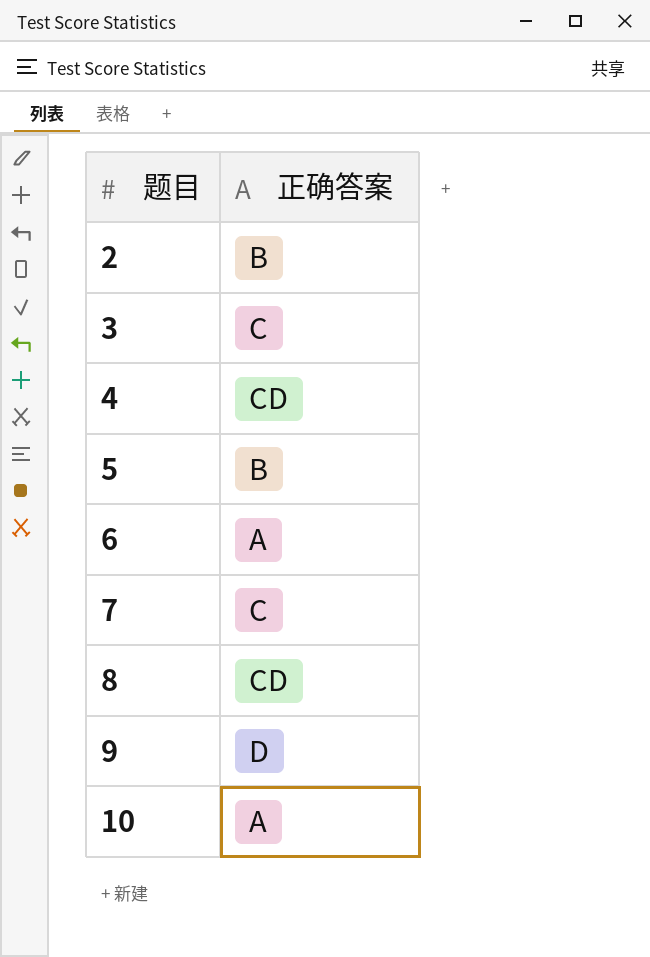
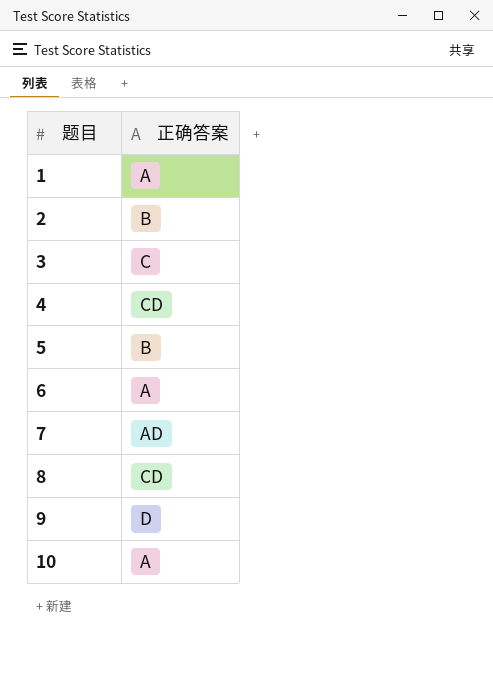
row 1: none -> A
7 | 正确答案: C -> AD

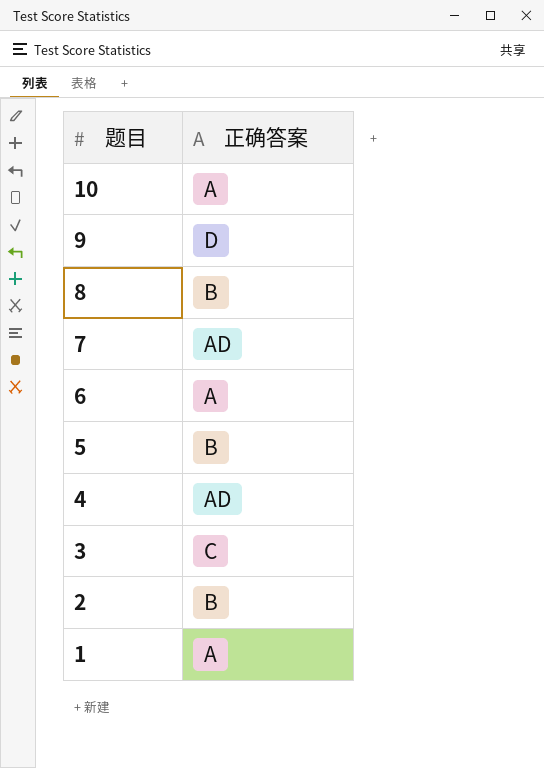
row order: 题目 ascending -> 题目 descending
8 | 正确答案: CD -> B
4 | 正确答案: CD -> AD

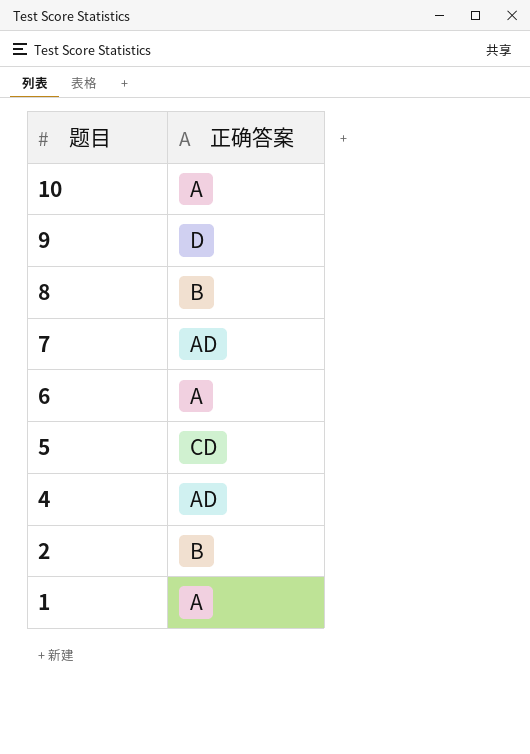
row 3: C -> none
5 | 正确答案: B -> CD

